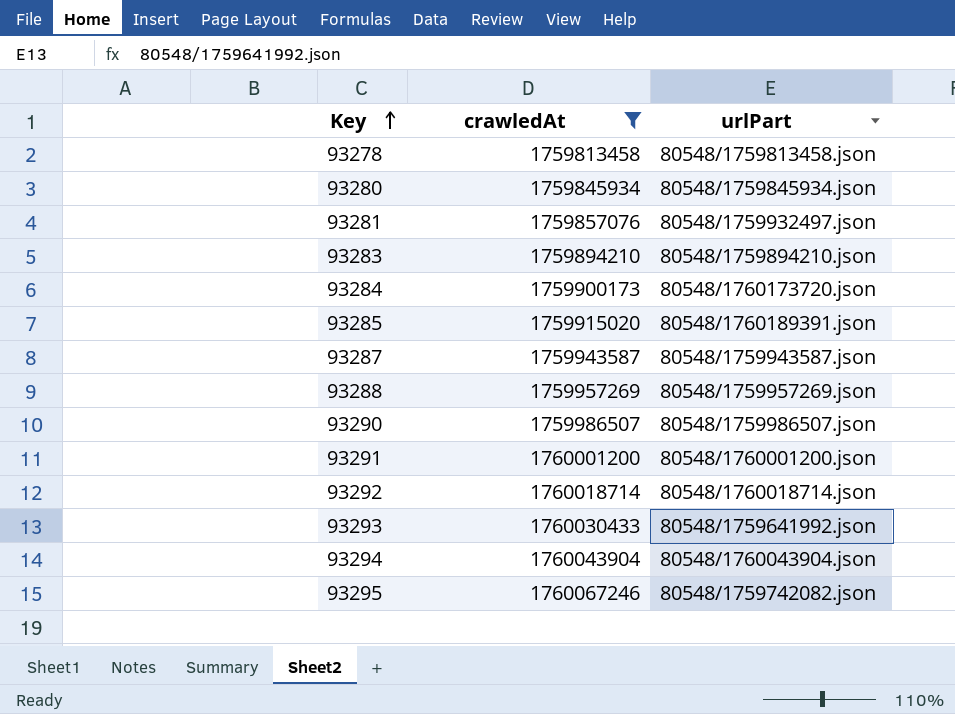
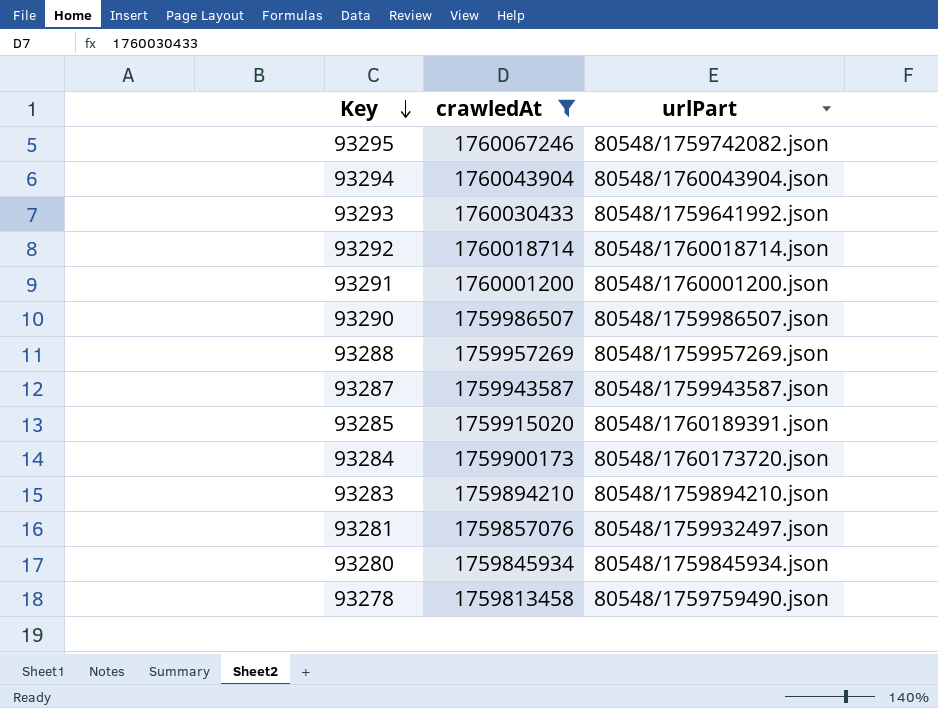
row order: Key ascending -> Key descending
93278 | urlPart: 80548/1759813458.json -> 80548/1759759490.json

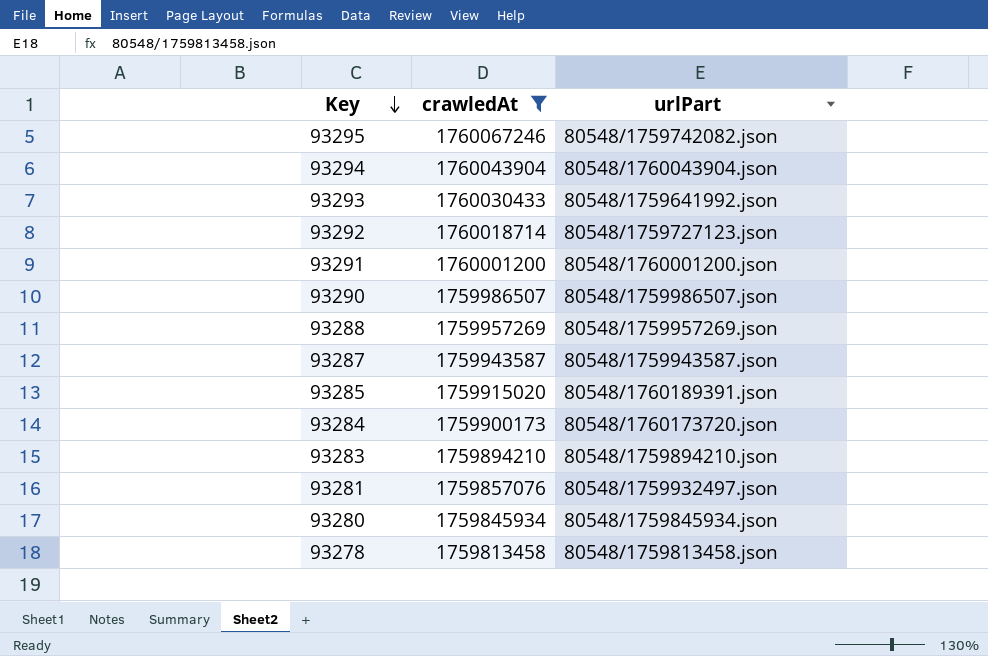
93292 | urlPart: 80548/1760018714.json -> 80548/1759727123.json
93278 | urlPart: 80548/1759759490.json -> 80548/1759813458.json

